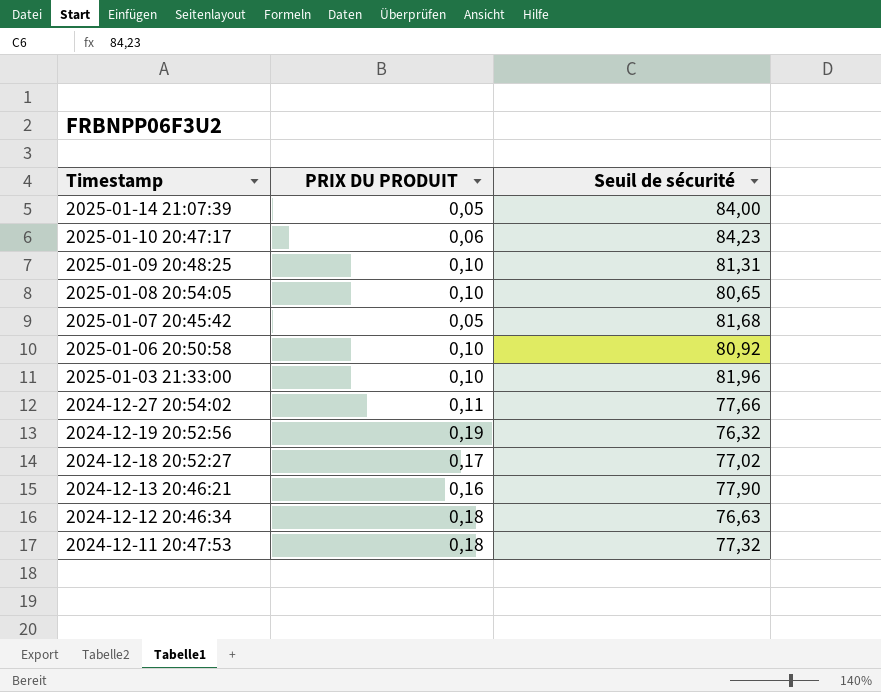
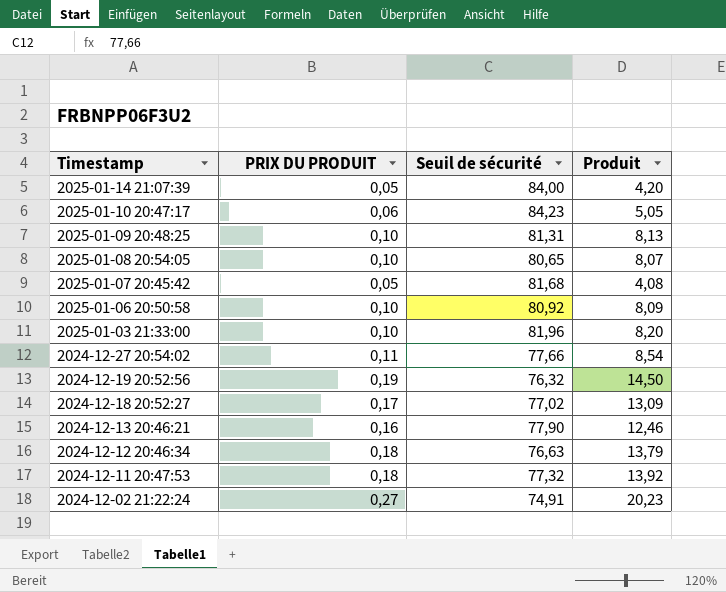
column Produit | formula: none -> [PRIX DU PRODUIT] * [Seuil de sécurité]
row 2024-12-02 21:22:24: none -> 0,27 | 74,91 | 20,23

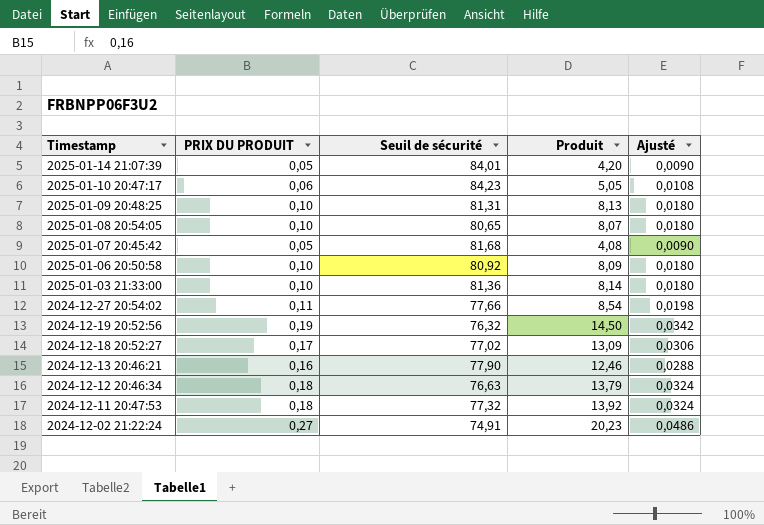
column Ajusté | formula: none -> [PRIX DU PRODUIT] * 0,18
2025-01-14 21:07:39 | Seuil de sécurité: 84,00 -> 84,01
2025-01-03 21:33:00 | Seuil de sécurité: 81,96 -> 81,36
2025-01-03 21:33:00 | Produit: 8,20 -> 8,14

